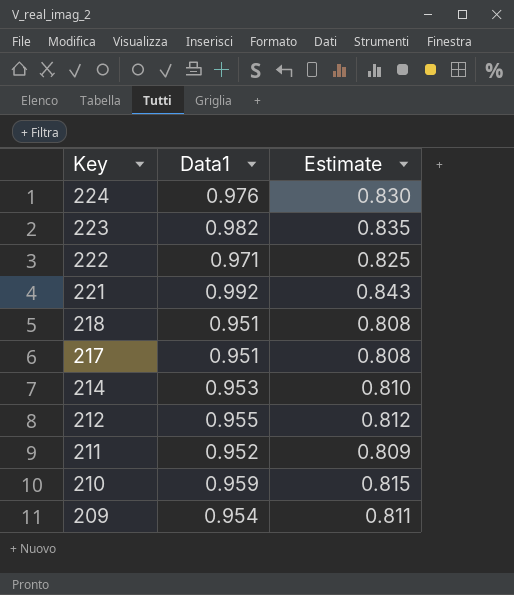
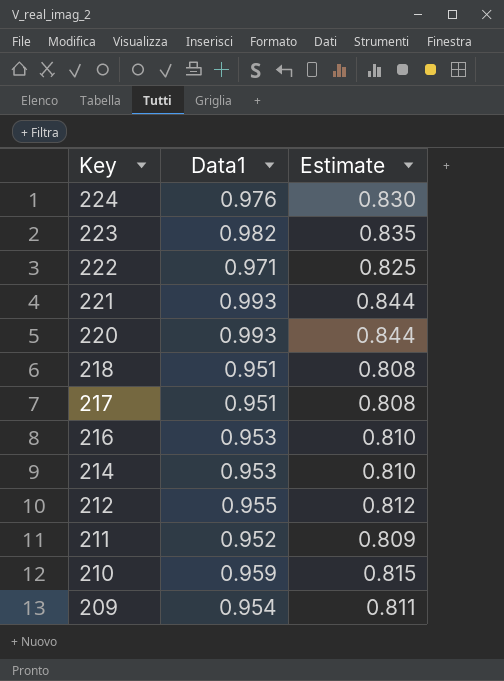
221 | Data1: 0.992 -> 0.993
221 | Estimate: 0.843 -> 0.844
row 220: none -> 0.993 | 0.844
row 216: none -> 0.953 | 0.810

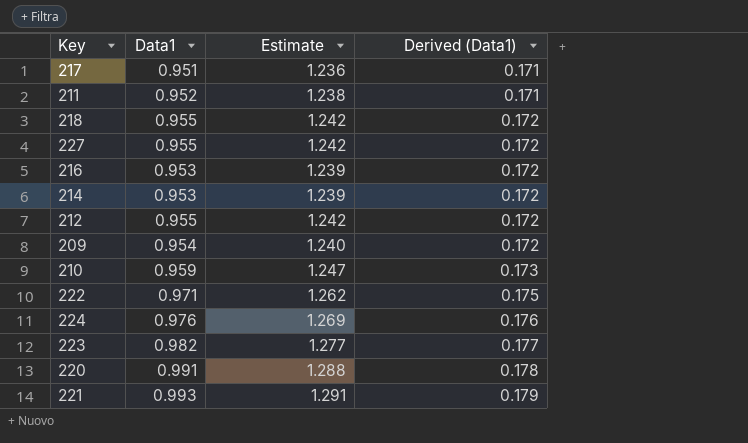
row order: Key descending -> Derived (Data1) ascending
column Estimate | formula: [Data1] * 0.85 -> [Data1] * 1.3
column Derived (Data1) | formula: none -> [Data1] * 0.18
218 | Data1: 0.951 -> 0.955
row 227: none -> 0.955 | 1.242 | 0.172
220 | Data1: 0.993 -> 0.991

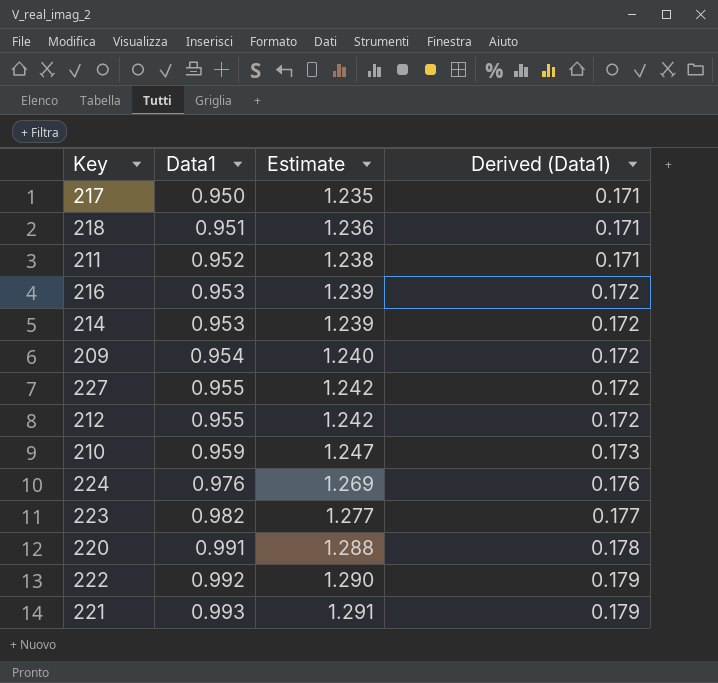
row order: Derived (Data1) ascending -> Data1 ascending
217 | Data1: 0.951 -> 0.950
217 | Estimate: 1.236 -> 1.235
218 | Data1: 0.955 -> 0.951
218 | Estimate: 1.242 -> 1.236
218 | Derived (Data1): 0.172 -> 0.171
222 | Data1: 0.971 -> 0.992
222 | Estimate: 1.262 -> 1.290
222 | Derived (Data1): 0.175 -> 0.179

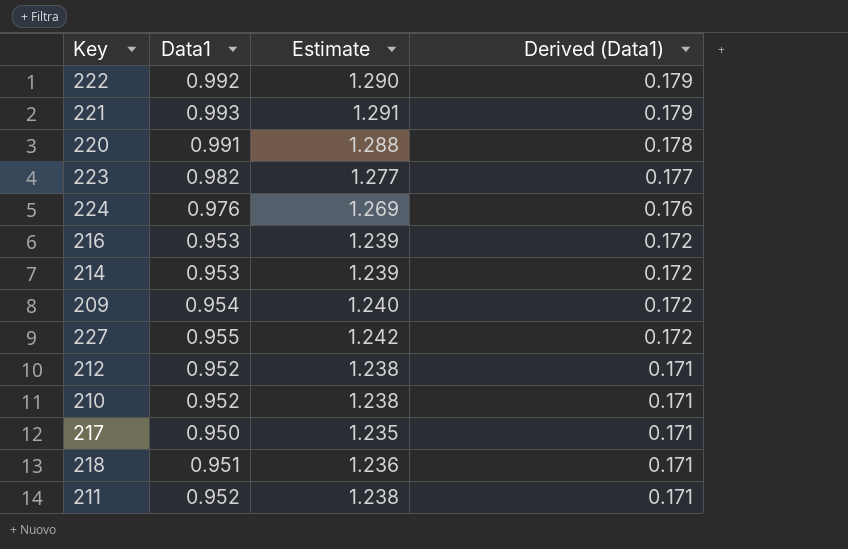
row order: Data1 ascending -> Derived (Data1) descending
212 | Data1: 0.955 -> 0.952
212 | Estimate: 1.242 -> 1.238
212 | Derived (Data1): 0.172 -> 0.171
210 | Data1: 0.959 -> 0.952
210 | Estimate: 1.247 -> 1.238
210 | Derived (Data1): 0.173 -> 0.171

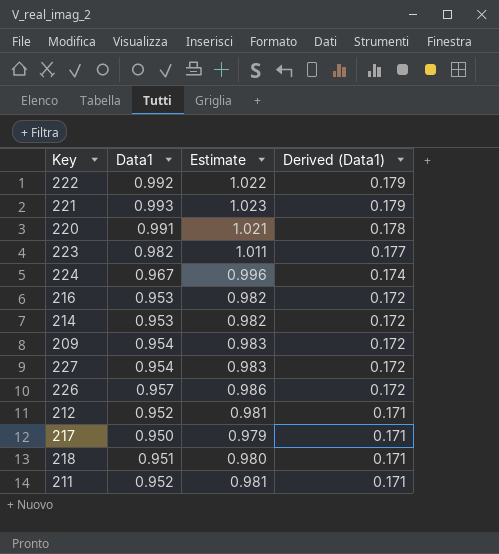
column Estimate | formula: [Data1] * 1.3 -> [Data1] * 1.03
row 210: 0.952 | 1.238 | 0.171 -> none
224 | Data1: 0.976 -> 0.967
224 | Derived (Data1): 0.176 -> 0.174
227 | Data1: 0.955 -> 0.954
row 226: none -> 0.957 | 0.986 | 0.172

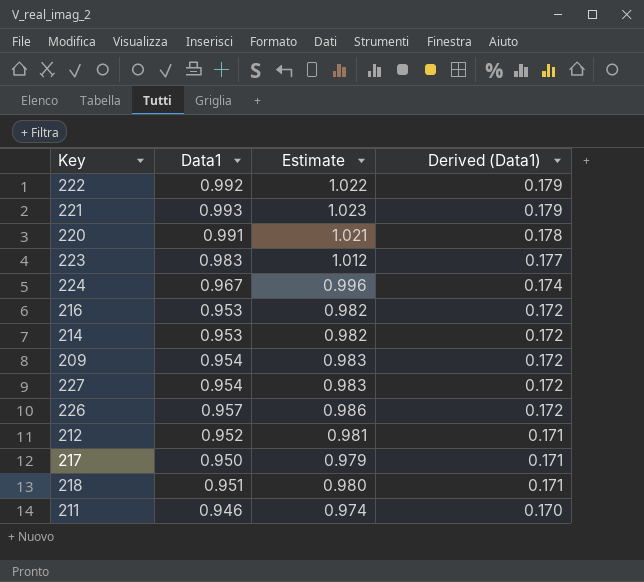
223 | Data1: 0.982 -> 0.983
223 | Estimate: 1.011 -> 1.012
211 | Data1: 0.952 -> 0.946
211 | Estimate: 0.981 -> 0.974
211 | Derived (Data1): 0.171 -> 0.170

